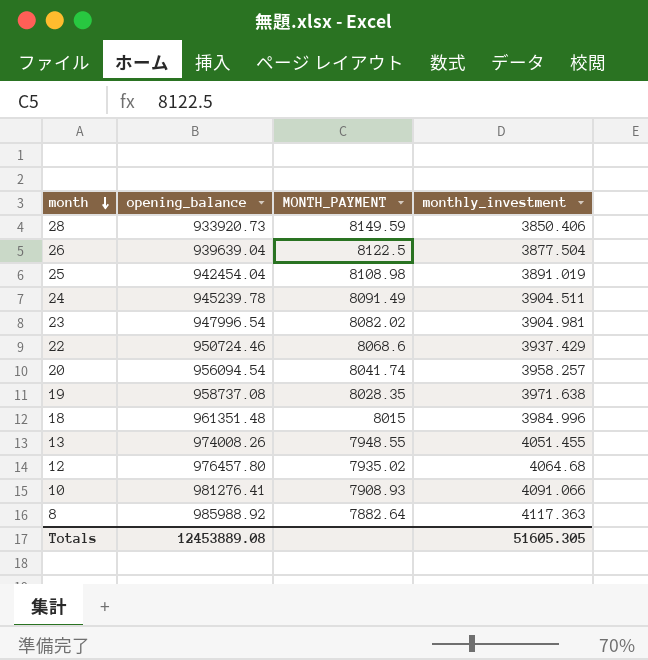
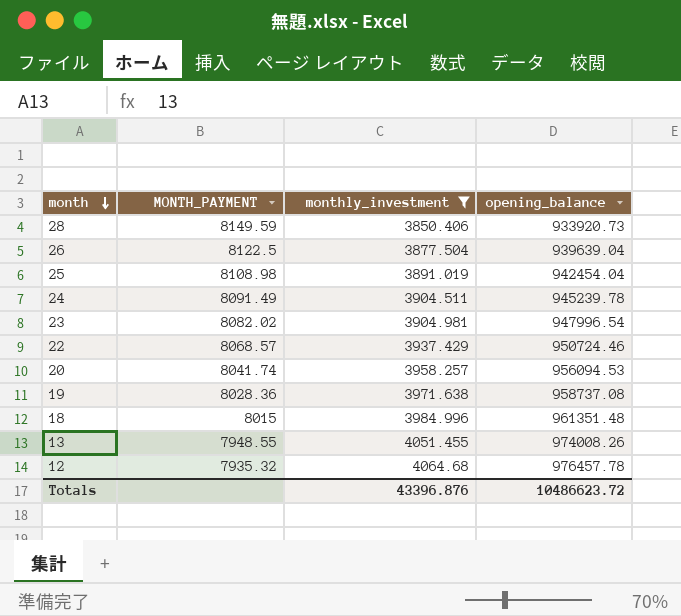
filter: none -> monthly_investment <= 4064.68
column opening_balance | position: 2 -> 4
22 | MONTH_PAYMENT: 8068.6 -> 8068.57
20 | opening_balance: 956094.54 -> 956094.53
19 | MONTH_PAYMENT: 8028.35 -> 8028.36
12 | MONTH_PAYMENT: 7935.02 -> 7935.32
12 | opening_balance: 976457.80 -> 976457.78
Totals | monthly_investment: 51605.305 -> 43396.876
Totals | opening_balance: 12453889.08 -> 10486623.72

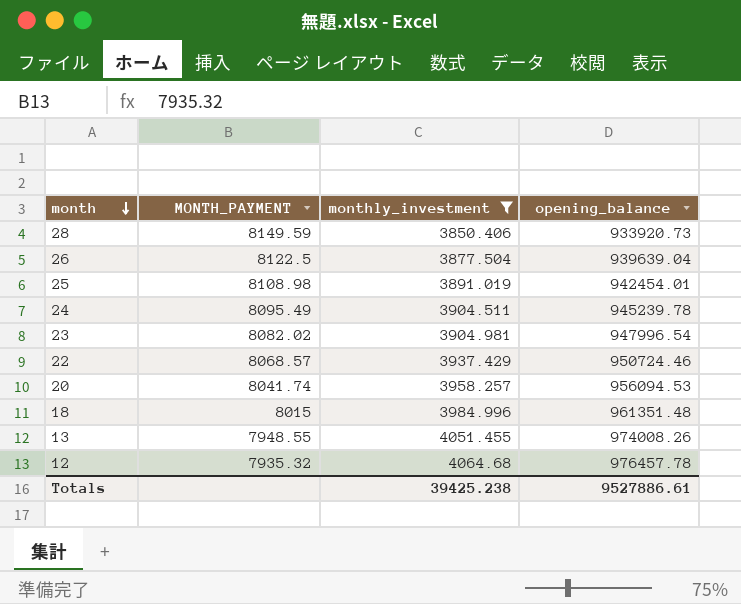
row 19: 8028.36 | 3971.638 | 958737.08 -> none
25 | opening_balance: 942454.04 -> 942454.01
24 | MONTH_PAYMENT: 8091.49 -> 8095.49
Totals | monthly_investment: 43396.876 -> 39425.238
Totals | opening_balance: 10486623.72 -> 9527886.61

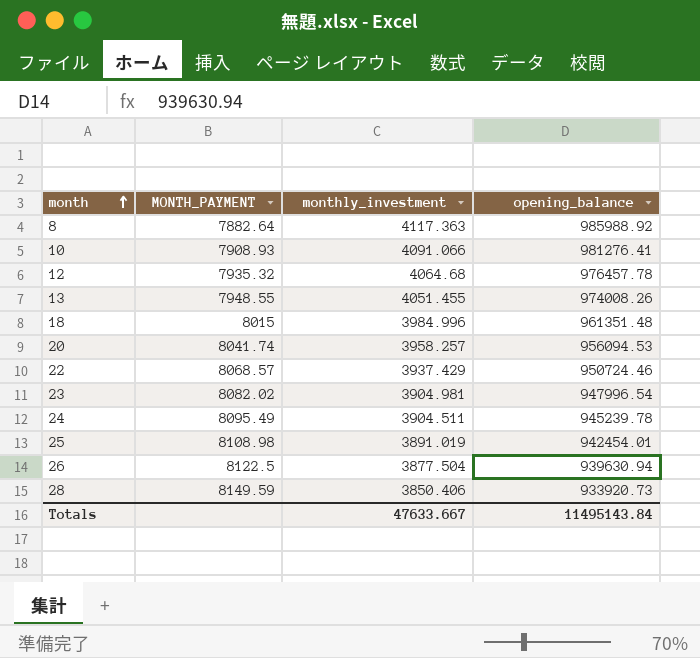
filter: monthly_investment <= 4064.68 -> none
row order: month descending -> month ascending
26 | opening_balance: 939639.04 -> 939630.94
Totals | monthly_investment: 39425.238 -> 47633.667
Totals | opening_balance: 9527886.61 -> 11495143.84

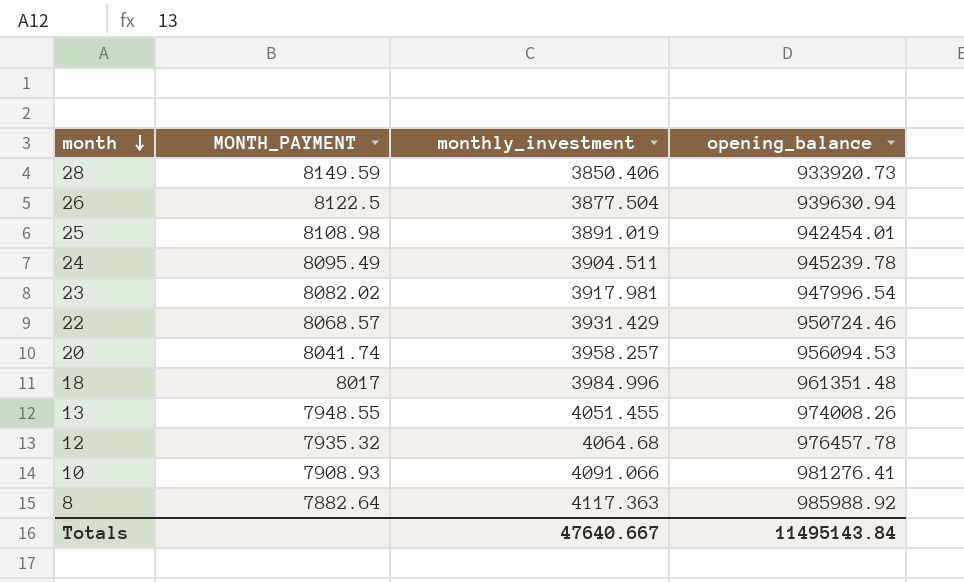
row order: month ascending -> month descending
23 | monthly_investment: 3904.981 -> 3917.981
22 | monthly_investment: 3937.429 -> 3931.429
18 | MONTH_PAYMENT: 8015 -> 8017
Totals | monthly_investment: 47633.667 -> 47640.667

